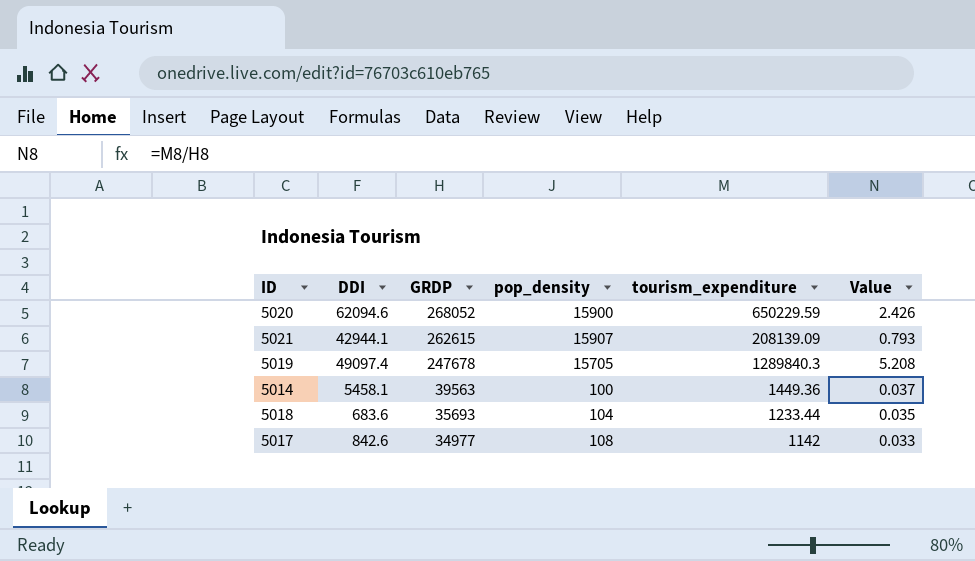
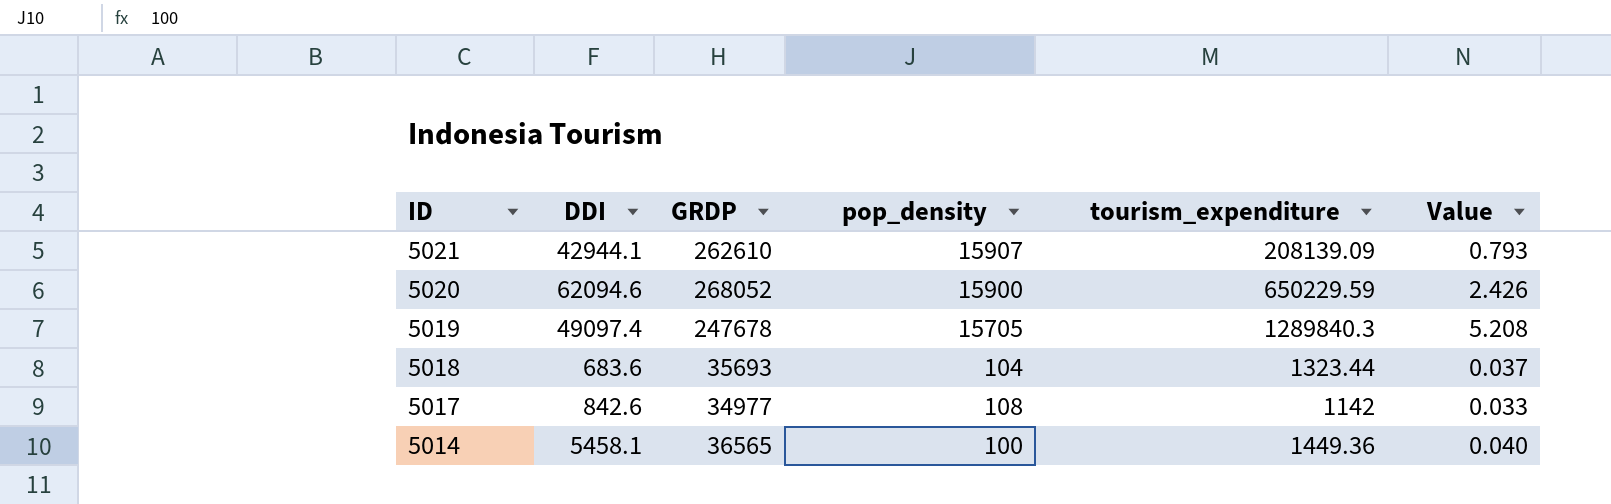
row order: GRDP descending -> ID descending
5021 | GRDP: 262615 -> 262610
5018 | tourism_expenditure: 1233.44 -> 1323.44
5018 | Value: 0.035 -> 0.037
5014 | GRDP: 39563 -> 36565
5014 | Value: 0.037 -> 0.040

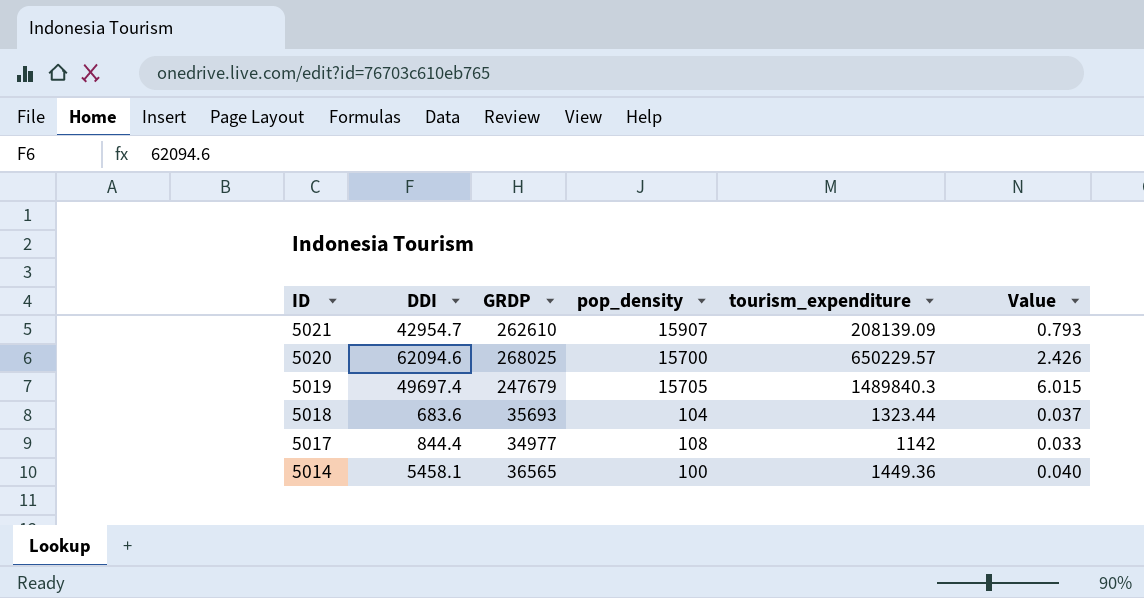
5021 | DDI: 42944.1 -> 42954.7
5020 | GRDP: 268052 -> 268025
5020 | pop_density: 15900 -> 15700
5020 | tourism_expenditure: 650229.59 -> 650229.57
5019 | DDI: 49097.4 -> 49697.4
5019 | GRDP: 247678 -> 247679
5019 | tourism_expenditure: 1289840.3 -> 1489840.3
5019 | Value: 5.208 -> 6.015
5017 | DDI: 842.6 -> 844.4

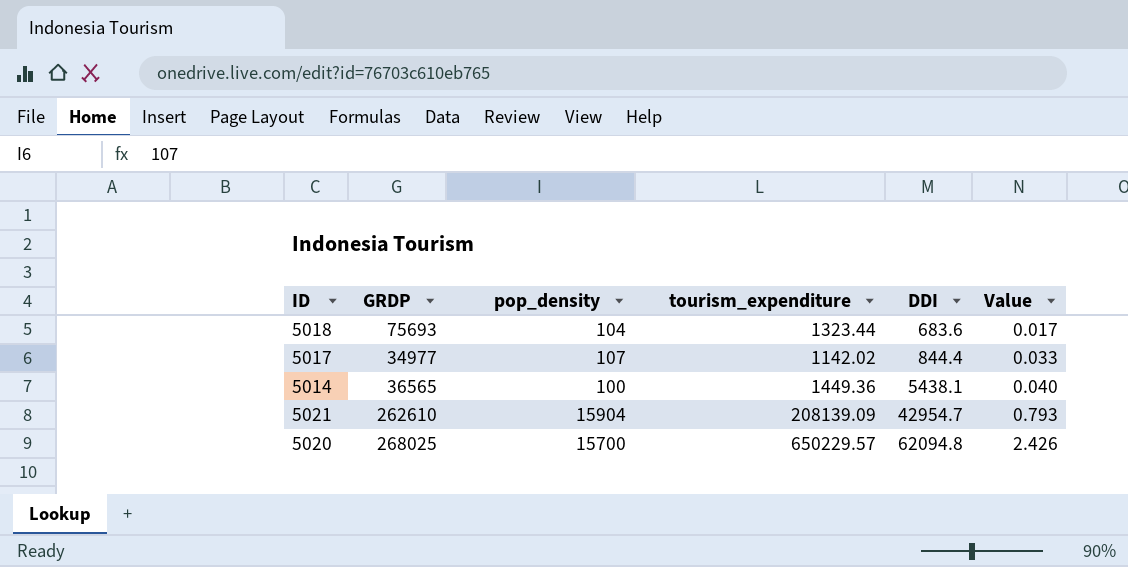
row order: ID descending -> DDI ascending
column DDI | position: 2 -> 5
row 5019: 49697.4 | 247679 | 15705 | 1489840.3 | 6.015 -> none
5018 | GRDP: 35693 -> 75693
5018 | Value: 0.037 -> 0.017
5017 | pop_density: 108 -> 107
5017 | tourism_expenditure: 1142 -> 1142.02
5014 | DDI: 5458.1 -> 5438.1
5021 | pop_density: 15907 -> 15904
5020 | DDI: 62094.6 -> 62094.8

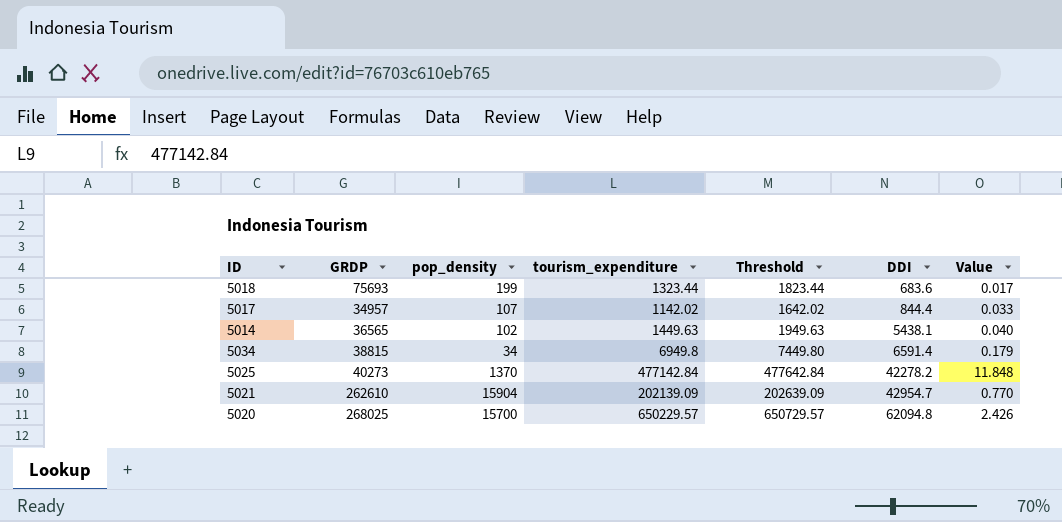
column Threshold | formula: none -> [tourism_expenditure] + 500
5018 | pop_density: 104 -> 199
5017 | GRDP: 34977 -> 34957
5014 | pop_density: 100 -> 102
5014 | tourism_expenditure: 1449.36 -> 1449.63
row 5034: none -> 38815 | 34 | 6949.8 | 7449.80 | 6591.4 | 0.179
row 5025: none -> 40273 | 1370 | 477142.84 | 477642.84 | 42278.2 | 11.848
5021 | tourism_expenditure: 208139.09 -> 202139.09
5021 | Value: 0.793 -> 0.770

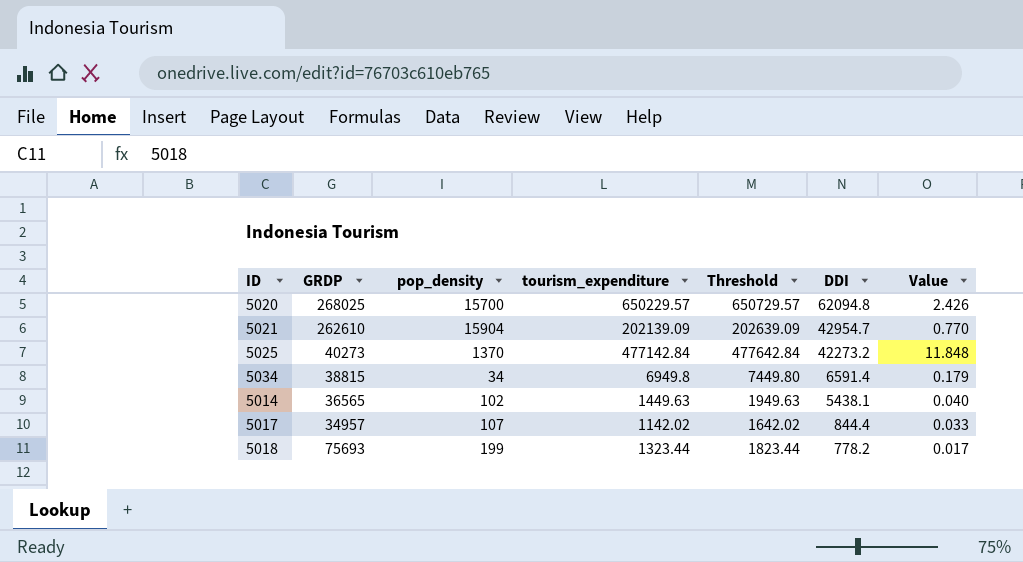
row order: DDI ascending -> DDI descending
5025 | DDI: 42278.2 -> 42273.2
5018 | DDI: 683.6 -> 778.2

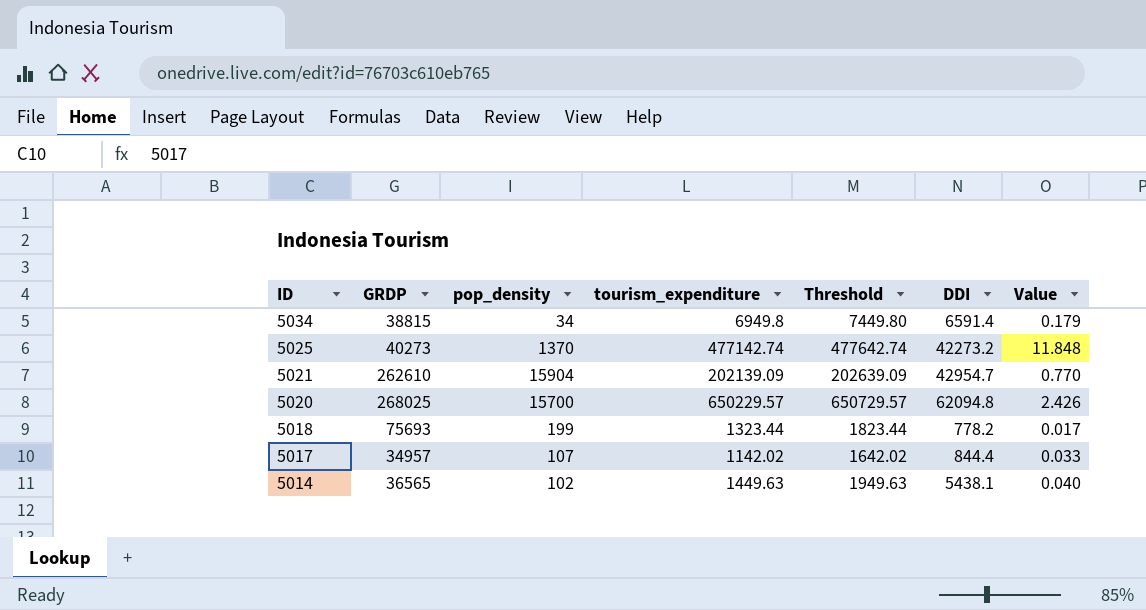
row order: DDI descending -> ID descending
5025 | tourism_expenditure: 477142.84 -> 477142.74
5025 | Threshold: 477642.84 -> 477642.74

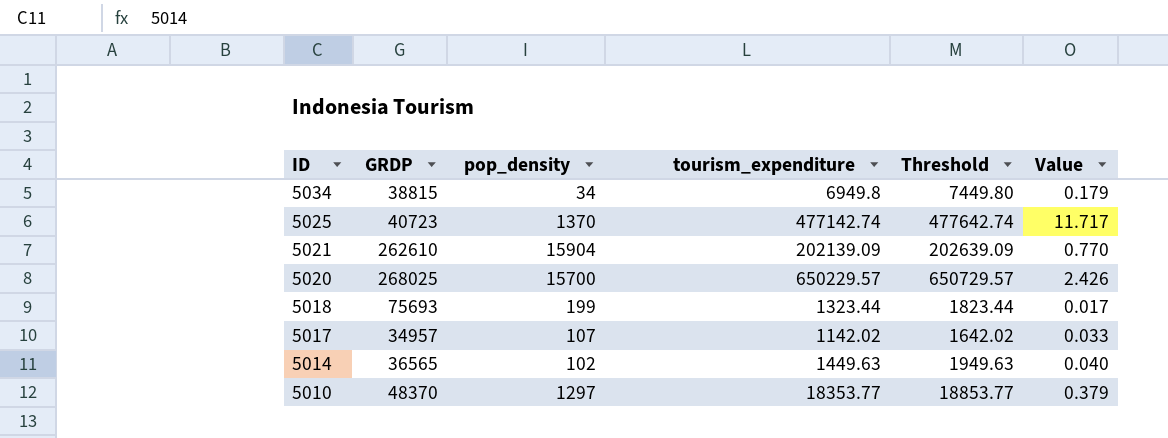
column DDI | position: 6 -> none
5025 | GRDP: 40273 -> 40723
5025 | Value: 11.848 -> 11.717
row 5010: none -> 48370 | 1297 | 18353.77 | 18853.77 | 0.379

